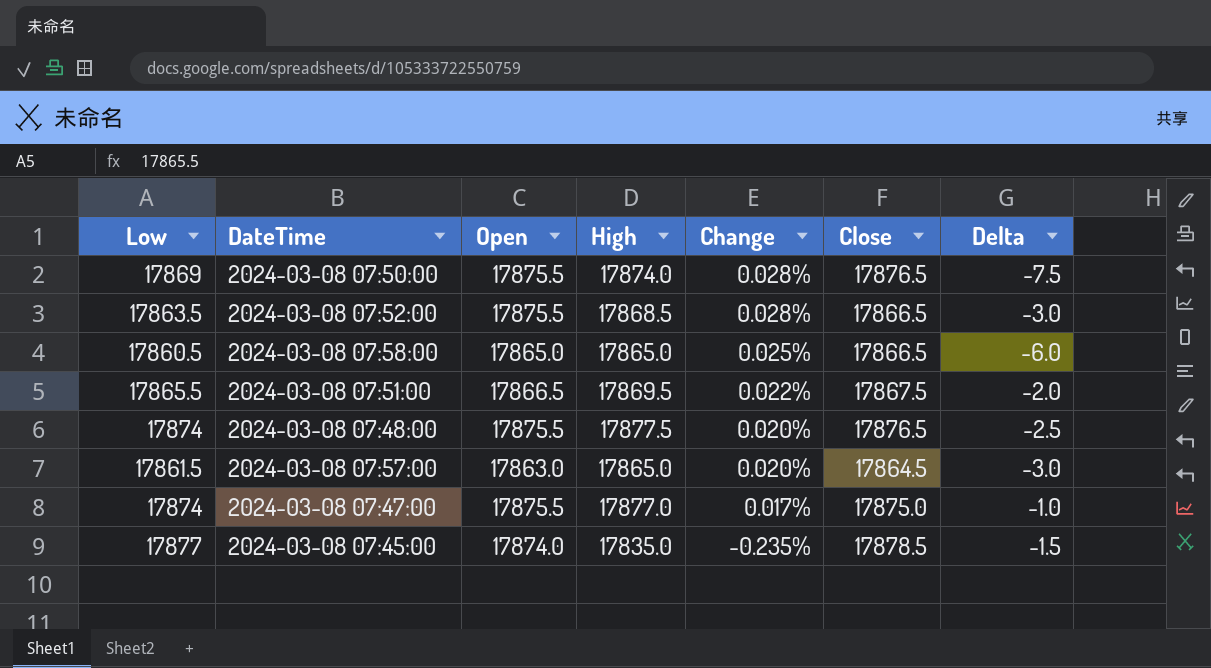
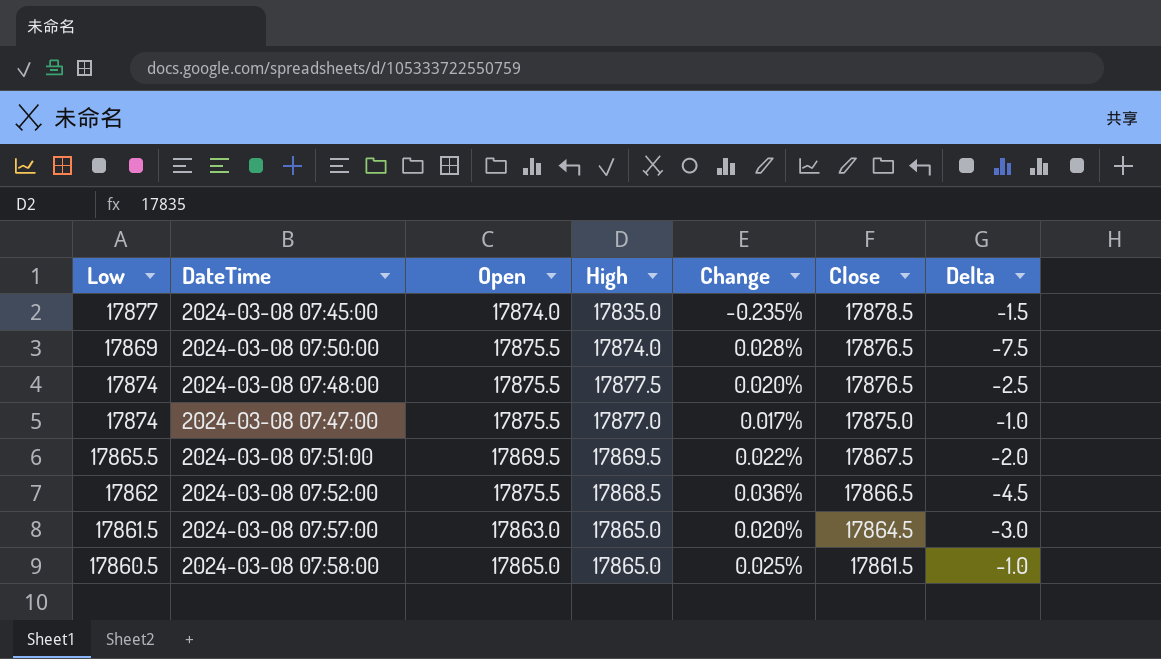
row order: Change descending -> Close descending
2024-03-08 07:51:00 | Open: 17866.5 -> 17869.5
2024-03-08 07:52:00 | Low: 17863.5 -> 17862
2024-03-08 07:52:00 | Change: 0.028% -> 0.036%
2024-03-08 07:52:00 | Delta: -3.0 -> -4.5
2024-03-08 07:58:00 | Close: 17866.5 -> 17861.5
2024-03-08 07:58:00 | Delta: -6.0 -> -1.0

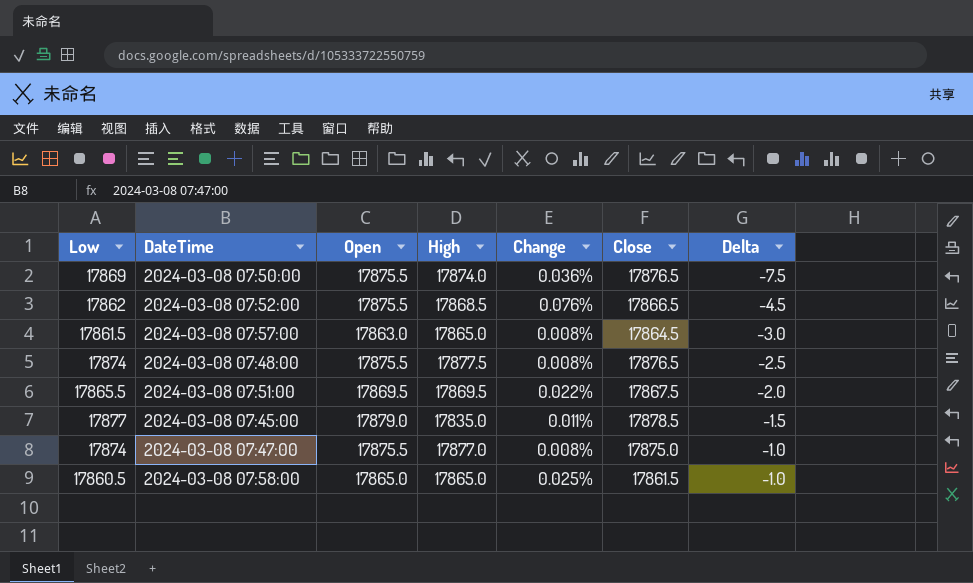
row order: Close descending -> Delta ascending
column Change | formula: ([High] - [Low]) / [Low] -> ([Open] - [Low]) / [Low]
2024-03-08 07:45:00 | Open: 17874.0 -> 17879.0

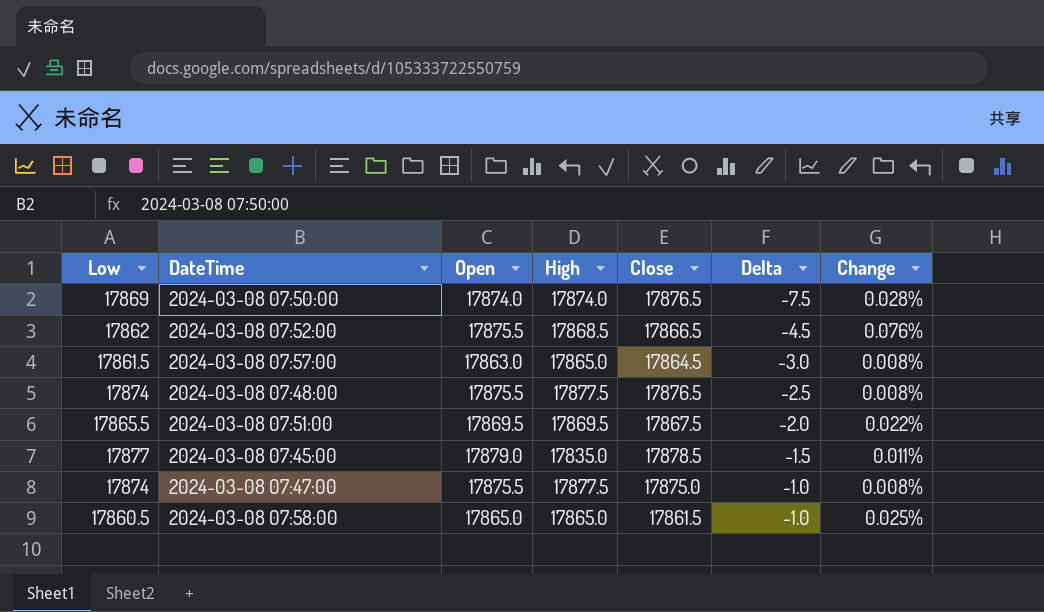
column Change | position: 5 -> 7
2024-03-08 07:50:00 | Open: 17875.5 -> 17874.0
2024-03-08 07:50:00 | Change: 0.036% -> 0.028%
2024-03-08 07:47:00 | High: 17877.0 -> 17877.5

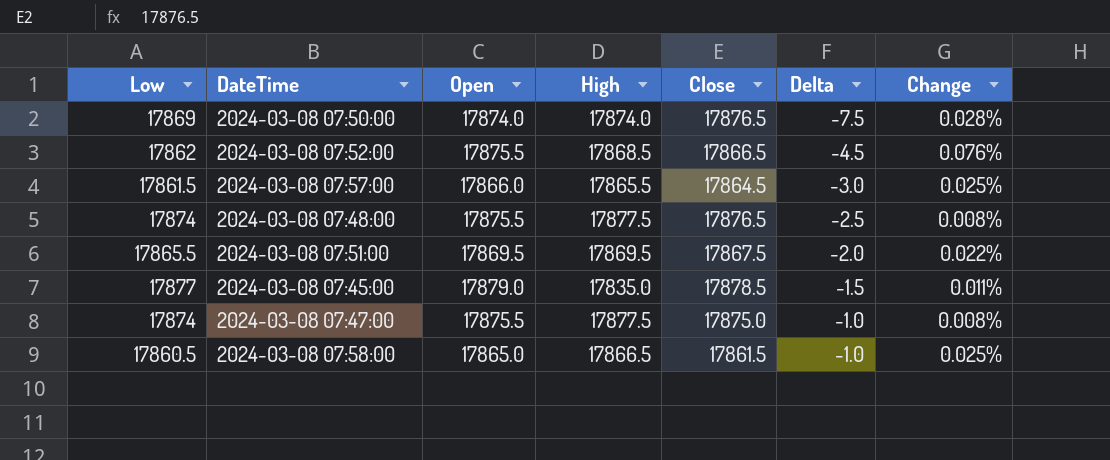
2024-03-08 07:57:00 | Open: 17863.0 -> 17866.0
2024-03-08 07:57:00 | High: 17865.0 -> 17865.5
2024-03-08 07:57:00 | Change: 0.008% -> 0.025%
2024-03-08 07:58:00 | High: 17865.0 -> 17866.5

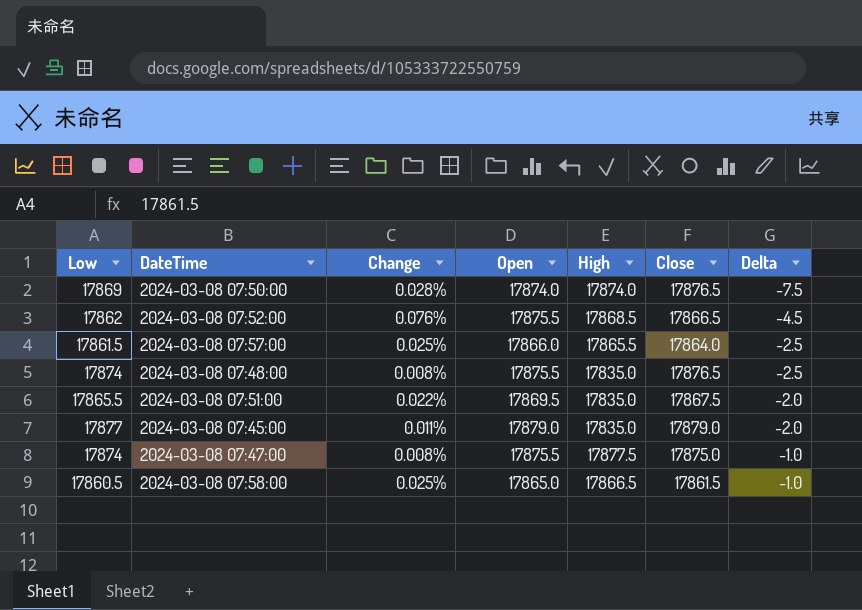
column Change | position: 7 -> 3
2024-03-08 07:57:00 | Close: 17864.5 -> 17864.0
2024-03-08 07:57:00 | Delta: -3.0 -> -2.5
2024-03-08 07:48:00 | High: 17877.5 -> 17835.0
2024-03-08 07:51:00 | High: 17869.5 -> 17835.0
2024-03-08 07:45:00 | Close: 17878.5 -> 17879.0
2024-03-08 07:45:00 | Delta: -1.5 -> -2.0

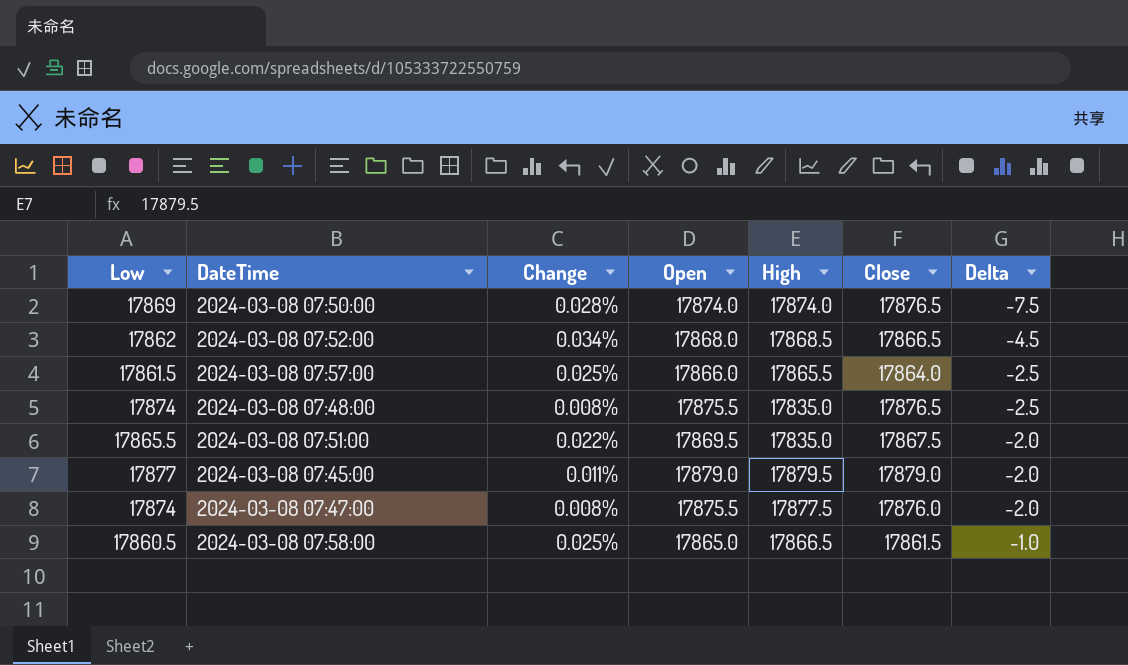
2024-03-08 07:52:00 | Change: 0.076% -> 0.034%
2024-03-08 07:52:00 | Open: 17875.5 -> 17868.0
2024-03-08 07:45:00 | High: 17835.0 -> 17879.5
2024-03-08 07:47:00 | Close: 17875.0 -> 17876.0
2024-03-08 07:47:00 | Delta: -1.0 -> -2.0

